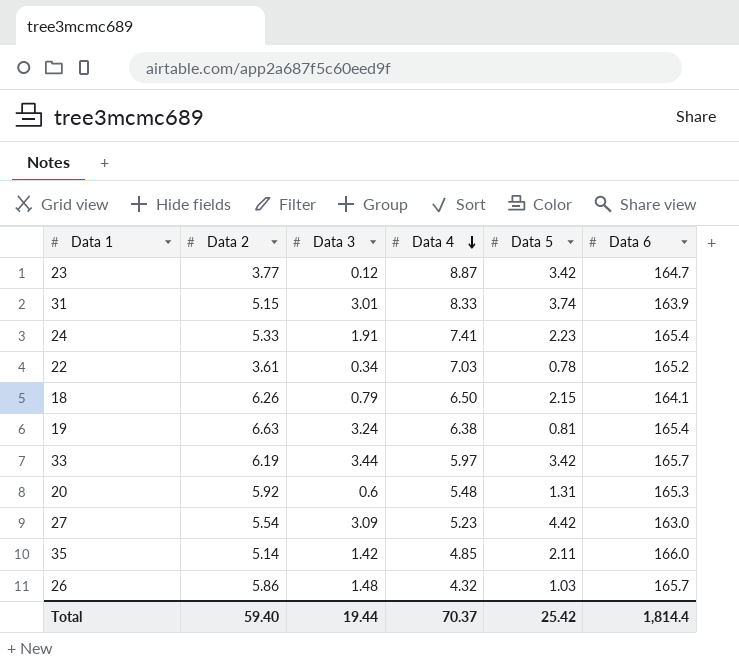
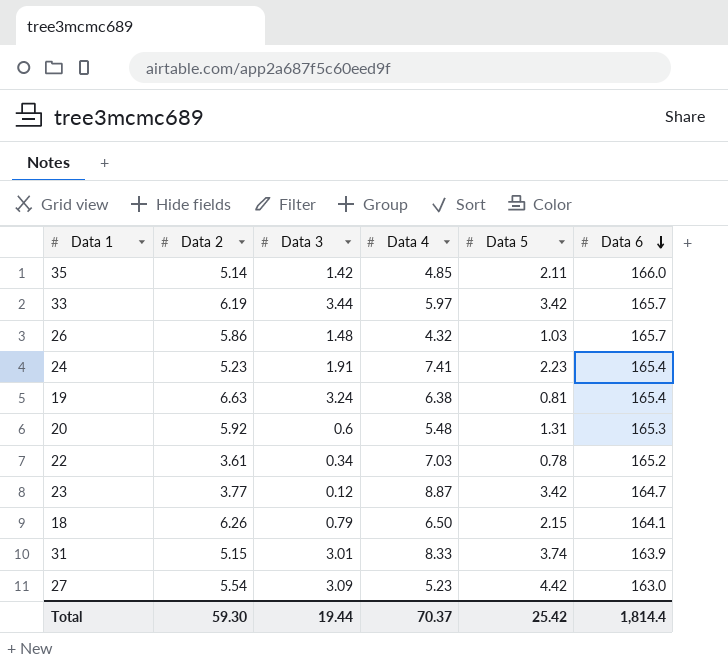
row order: Data 4 descending -> Data 6 descending
24 | Data 2: 5.33 -> 5.23
Total | Data 2: 59.40 -> 59.30

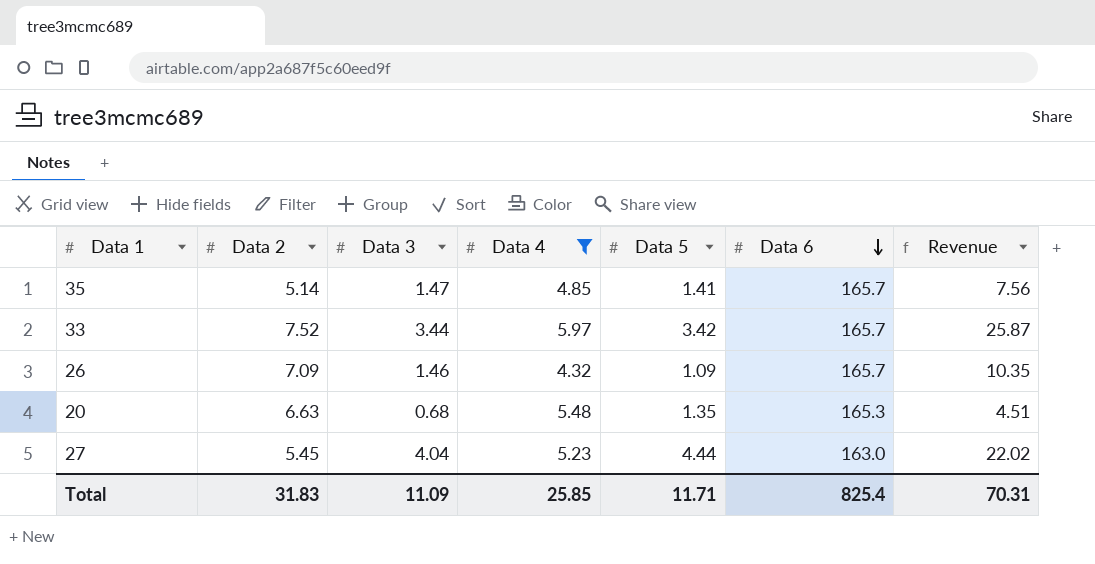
filter: none -> Data 4 <= 5.97
column Revenue | formula: none -> [Data 2] * [Data 3]
35 | Data 3: 1.42 -> 1.47
35 | Data 5: 2.11 -> 1.41
35 | Data 6: 166.0 -> 165.7
33 | Data 2: 6.19 -> 7.52
26 | Data 2: 5.86 -> 7.09
26 | Data 3: 1.48 -> 1.46
26 | Data 5: 1.03 -> 1.09
20 | Data 2: 5.92 -> 6.63
20 | Data 3: 0.6 -> 0.68
20 | Data 5: 1.31 -> 1.35
27 | Data 2: 5.54 -> 5.45
27 | Data 3: 3.09 -> 4.04
27 | Data 5: 4.42 -> 4.44
Total | Data 2: 59.30 -> 31.83
Total | Data 3: 19.44 -> 11.09
Total | Data 4: 70.37 -> 25.85
Total | Data 5: 25.42 -> 11.71
Total | Data 6: 1,814.4 -> 825.4

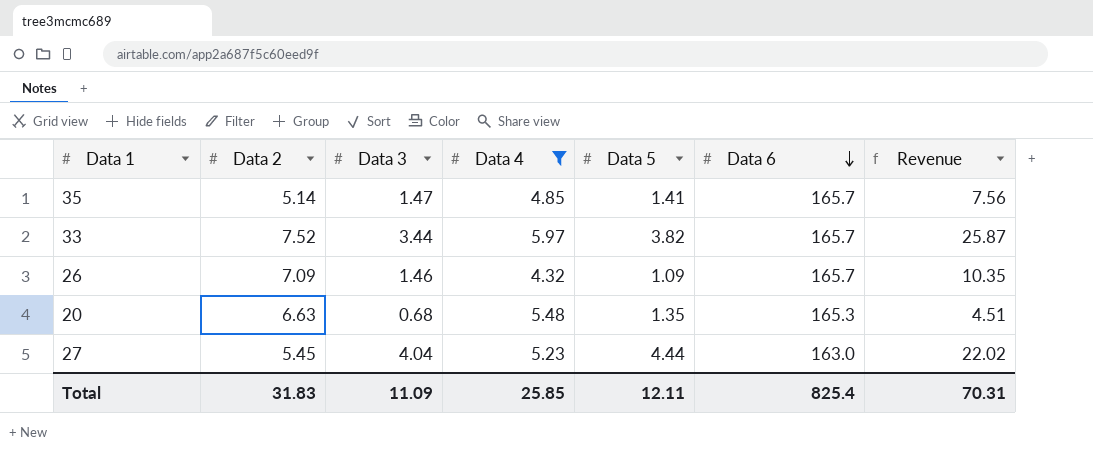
33 | Data 5: 3.42 -> 3.82
Total | Data 5: 11.71 -> 12.11

